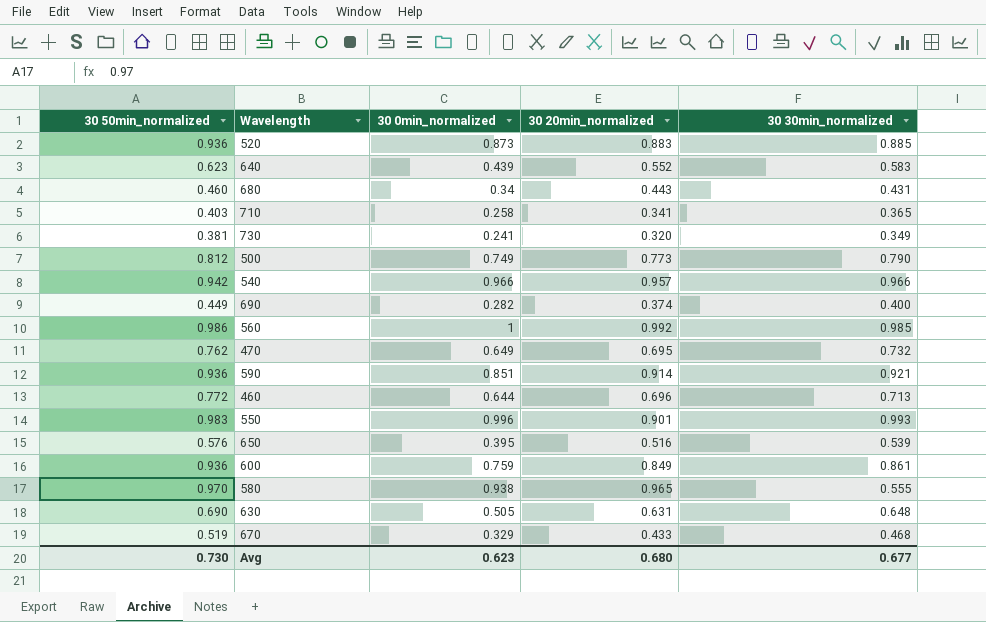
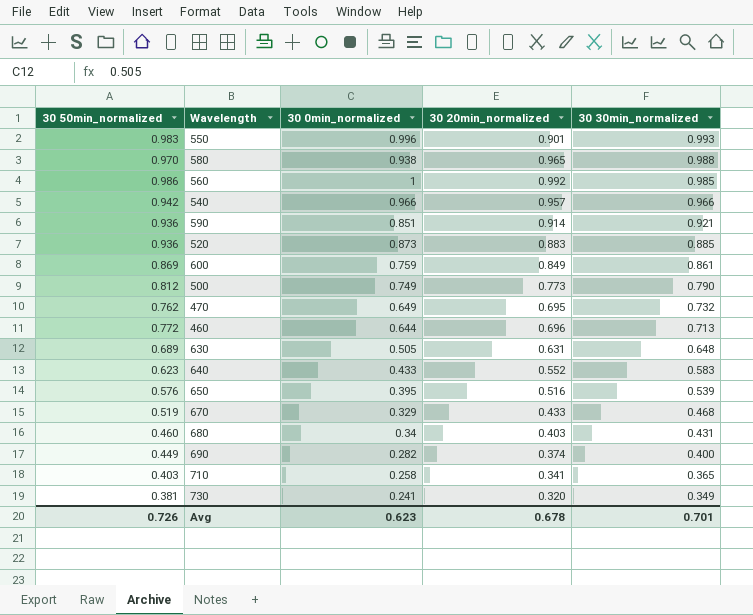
row order: none -> 30 30min_normalized descending
580 | 30 30min_normalized: 0.555 -> 0.988
600 | 30 50min_normalized: 0.936 -> 0.869
630 | 30 50min_normalized: 0.690 -> 0.689
640 | 30 0min_normalized: 0.439 -> 0.433
680 | 30 20min_normalized: 0.443 -> 0.403
Avg | 30 50min_normalized: 0.730 -> 0.726
Avg | 30 20min_normalized: 0.680 -> 0.678
Avg | 30 30min_normalized: 0.677 -> 0.701

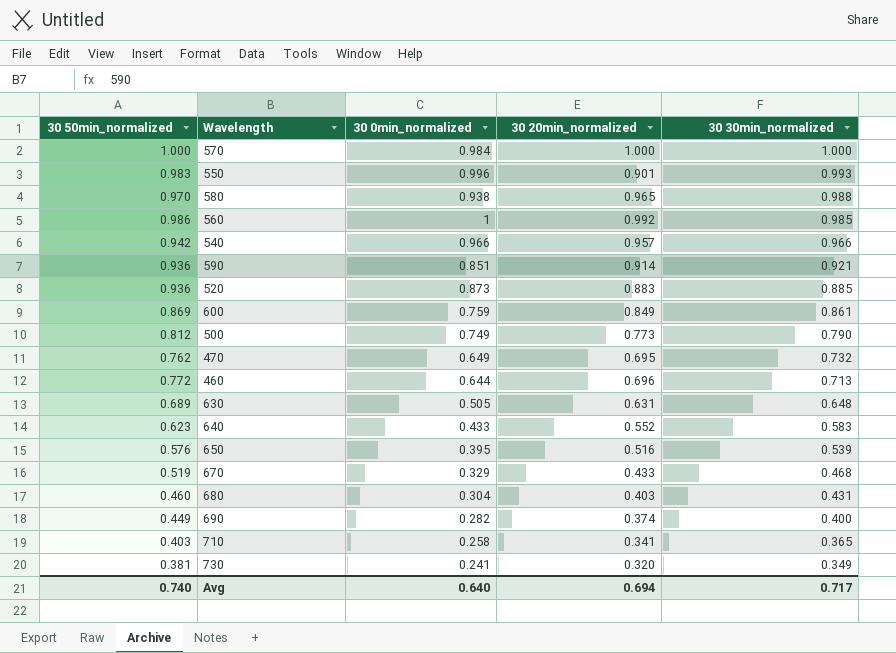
row 570: none -> 1.000 | 0.984 | 1.000 | 1.000
680 | 30 0min_normalized: 0.34 -> 0.304
Avg | 30 50min_normalized: 0.726 -> 0.740
Avg | 30 0min_normalized: 0.623 -> 0.640
Avg | 30 20min_normalized: 0.678 -> 0.694
Avg | 30 30min_normalized: 0.701 -> 0.717

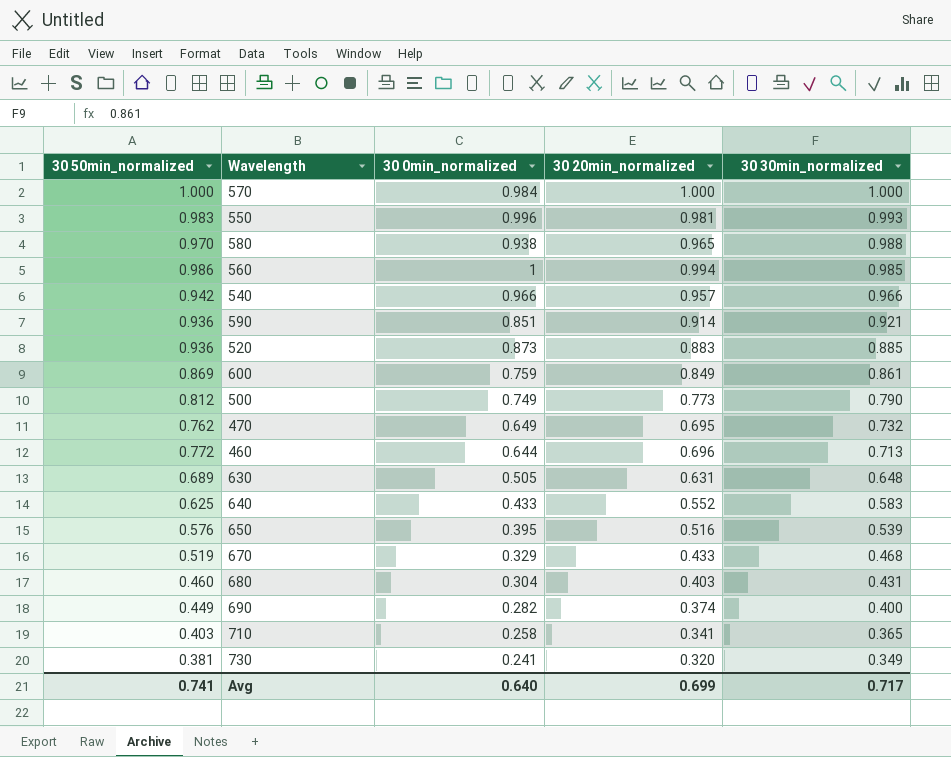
550 | 30 20min_normalized: 0.901 -> 0.981
560 | 30 20min_normalized: 0.992 -> 0.994
640 | 30 50min_normalized: 0.623 -> 0.625
Avg | 30 50min_normalized: 0.740 -> 0.741
Avg | 30 20min_normalized: 0.694 -> 0.699

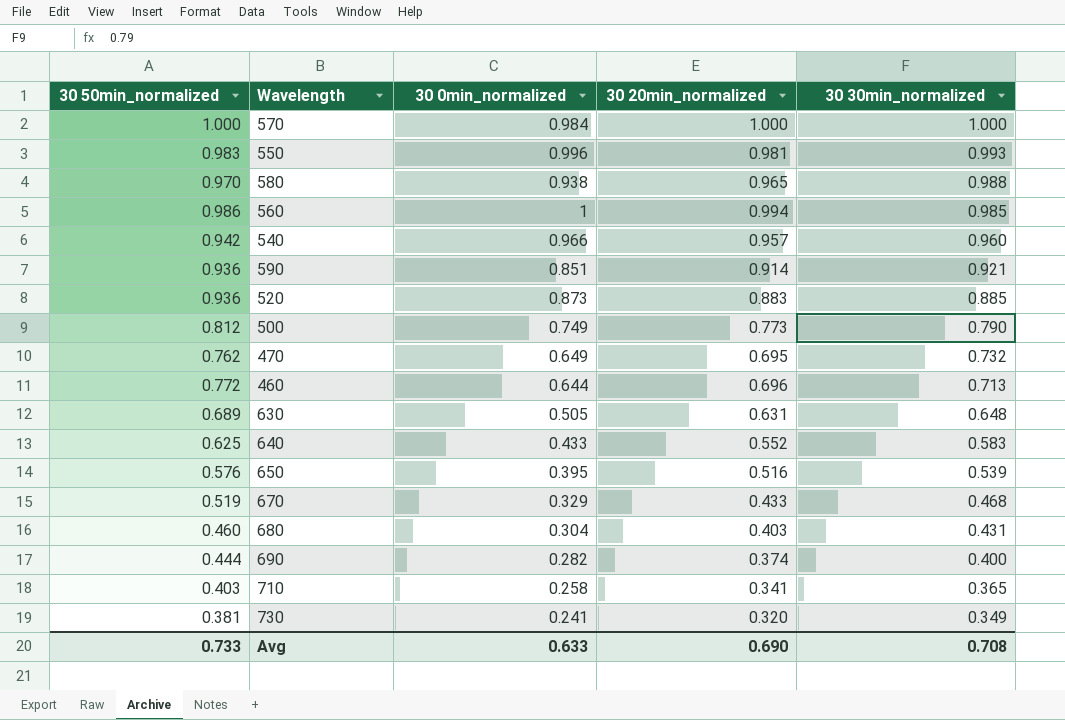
row 600: 0.869 | 0.759 | 0.849 | 0.861 -> none
540 | 30 30min_normalized: 0.966 -> 0.960
690 | 30 50min_normalized: 0.449 -> 0.444
Avg | 30 50min_normalized: 0.741 -> 0.733
Avg | 30 0min_normalized: 0.640 -> 0.633
Avg | 30 20min_normalized: 0.699 -> 0.690
Avg | 30 30min_normalized: 0.717 -> 0.708

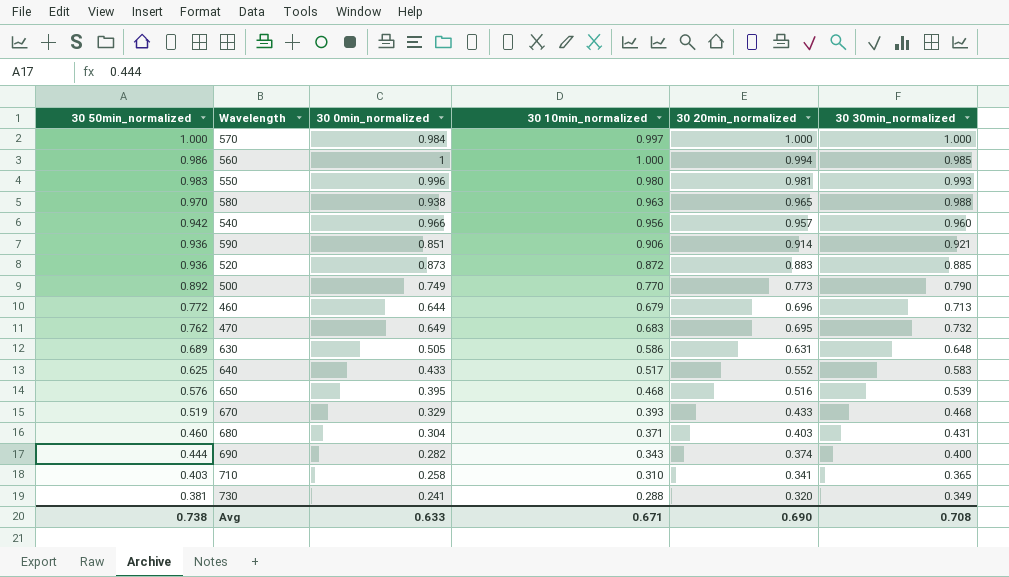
row order: 30 30min_normalized descending -> 30 50min_normalized descending
column 30 10min_normalized | position: none -> 4
500 | 30 50min_normalized: 0.812 -> 0.892
Avg | 30 50min_normalized: 0.733 -> 0.738

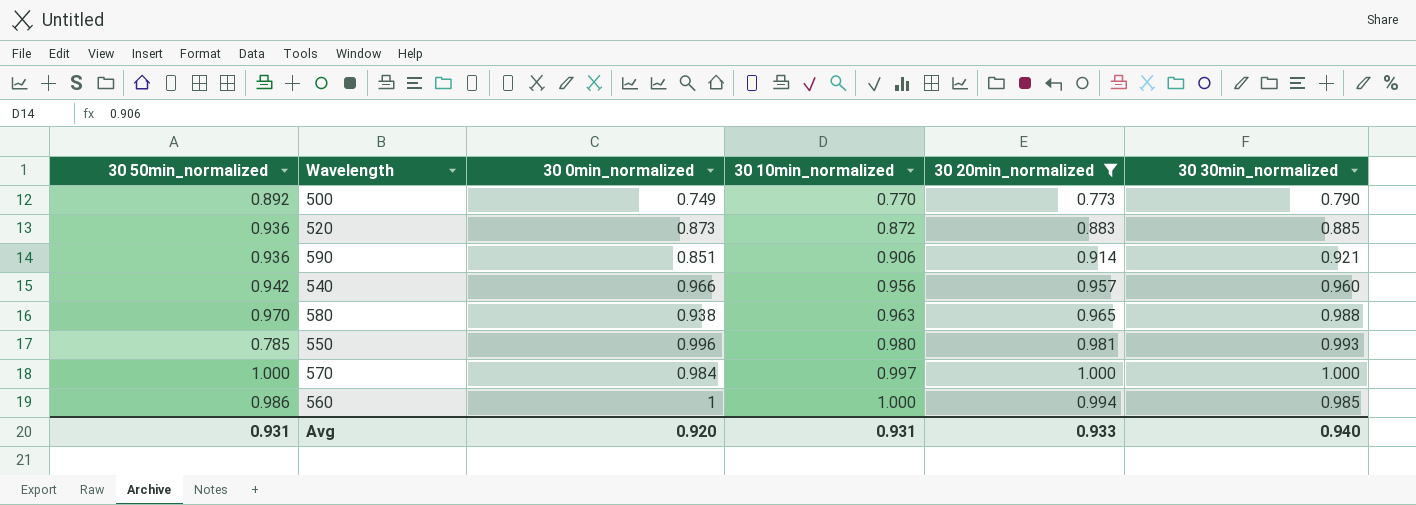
filter: none -> 30 20min_normalized >= 0.773
row order: 30 50min_normalized descending -> 30 10min_normalized ascending
550 | 30 50min_normalized: 0.983 -> 0.785
Avg | 30 50min_normalized: 0.738 -> 0.931
Avg | 30 0min_normalized: 0.633 -> 0.920
Avg | 30 10min_normalized: 0.671 -> 0.931
Avg | 30 20min_normalized: 0.690 -> 0.933
Avg | 30 30min_normalized: 0.708 -> 0.940

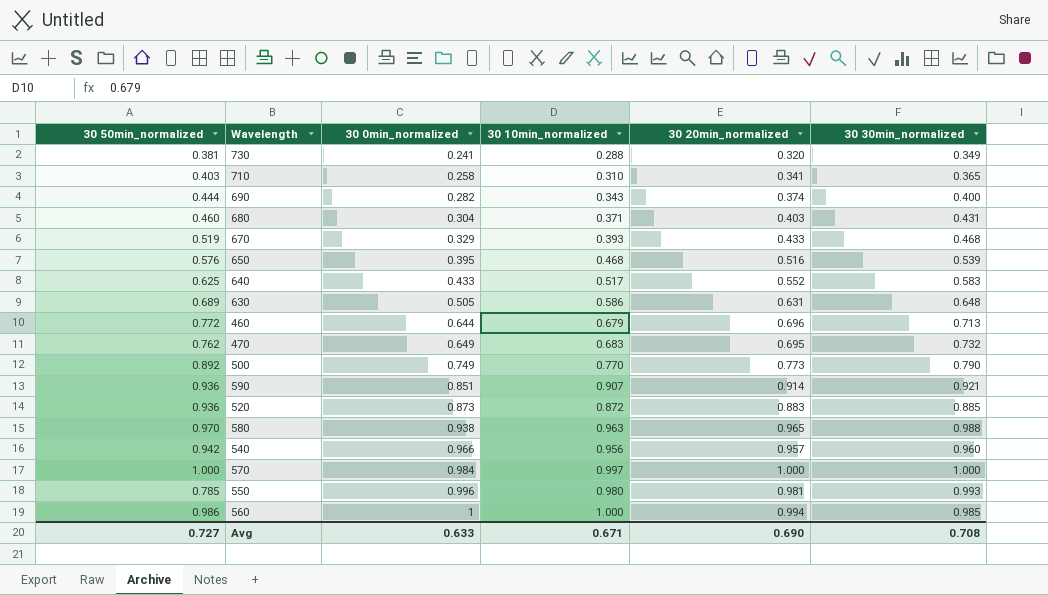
filter: 30 20min_normalized >= 0.773 -> none
row order: 30 10min_normalized ascending -> 30 0min_normalized ascending
590 | 30 10min_normalized: 0.906 -> 0.907
Avg | 30 50min_normalized: 0.931 -> 0.727
Avg | 30 0min_normalized: 0.920 -> 0.633
Avg | 30 10min_normalized: 0.931 -> 0.671
Avg | 30 20min_normalized: 0.933 -> 0.690
Avg | 30 30min_normalized: 0.940 -> 0.708

